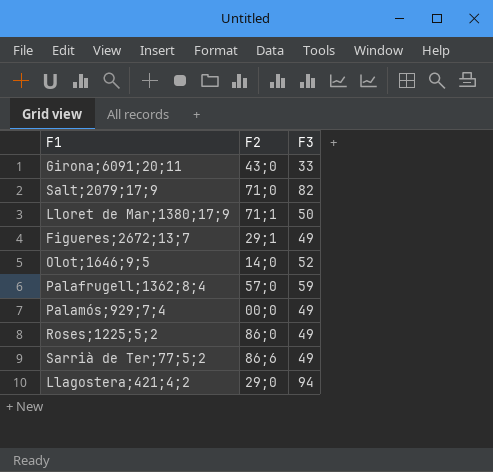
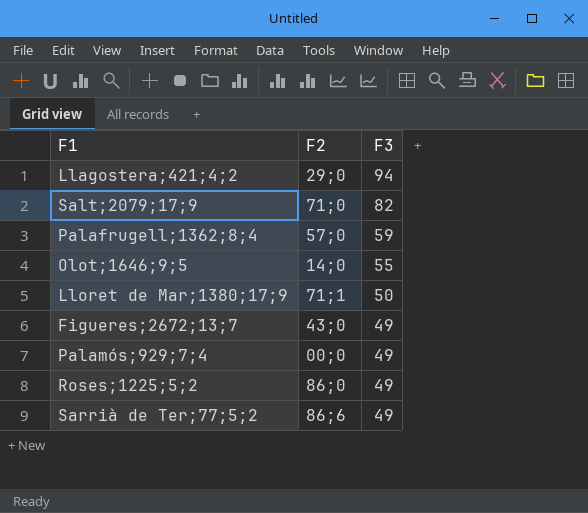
row order: none -> F3 descending
row Girona;6091;20;11: 43;0 | 33 -> none
Olot;1646;9;5 | F3: 52 -> 55
Figueres;2672;13;7 | F2: 29;1 -> 43;0

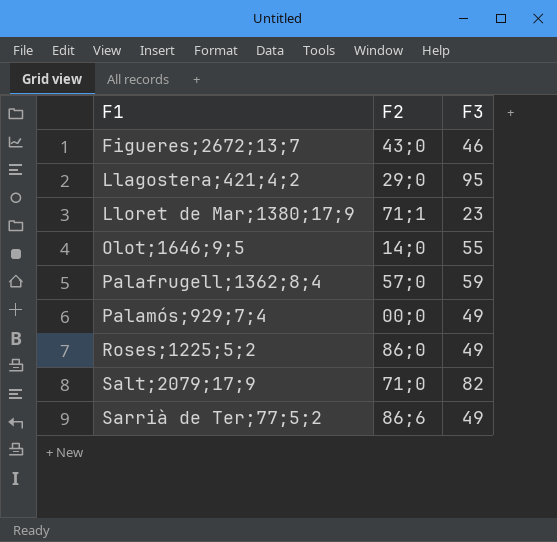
row order: F3 descending -> F1 ascending
Figueres;2672;13;7 | F3: 49 -> 46
Llagostera;421;4;2 | F3: 94 -> 95
Lloret de Mar;1380;17;9 | F3: 50 -> 23

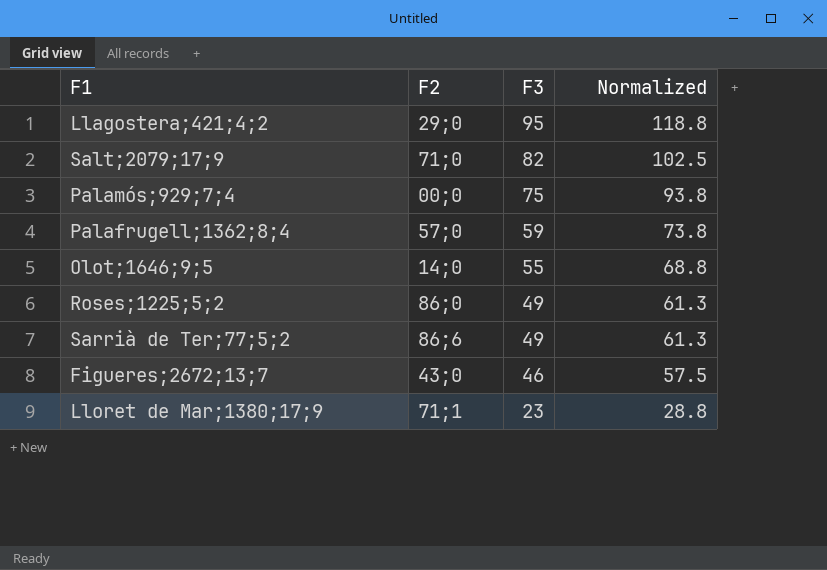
row order: F1 ascending -> F3 descending
column Normalized | formula: none -> [F3] * 1.25
Palamós;929;7;4 | F3: 49 -> 75

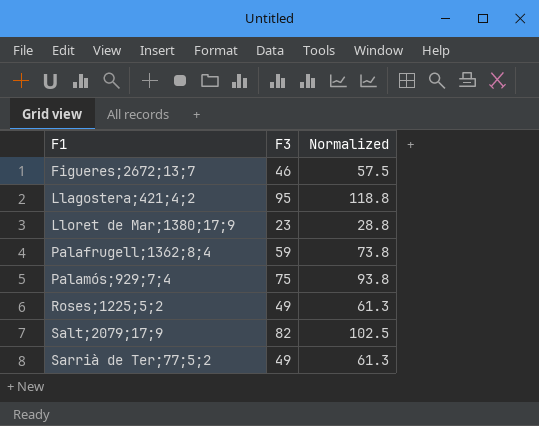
row order: F3 descending -> F1 ascending
column F2 | position: 2 -> none
row Olot;1646;9;5: 14;0 | 55 | 68.8 -> none

